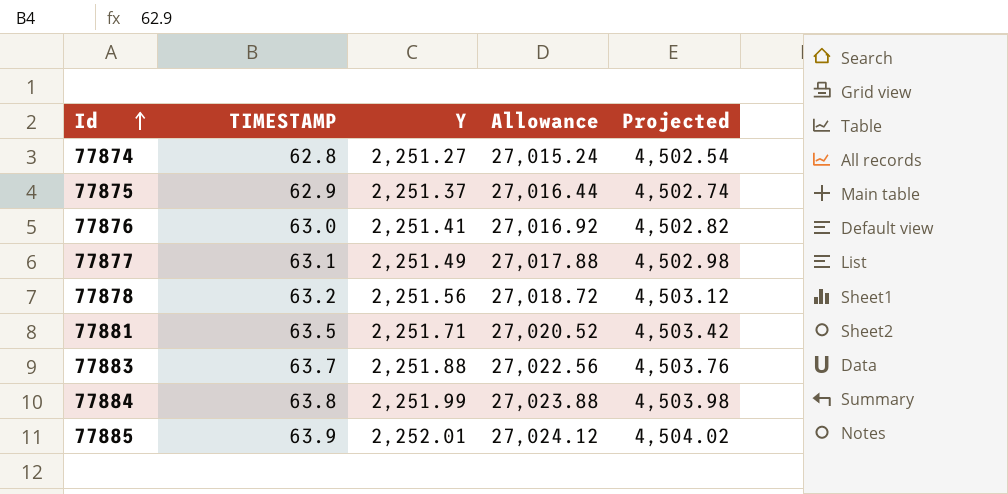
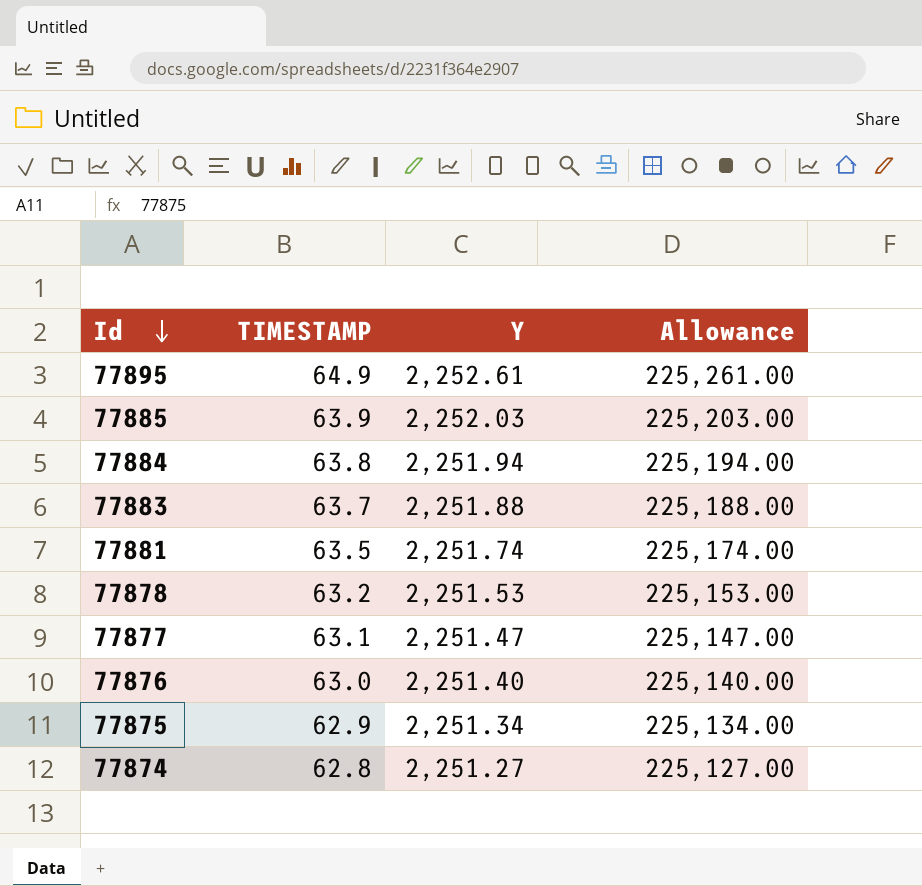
row order: Id ascending -> Id descending
column Projected | formula: [Y] * 2 -> none
column Allowance | formula: [Y] * 12 -> [Y] * 100
row 77895: none -> 64.9 | 2,252.61 | 225,261.00
77885 | Y: 2,252.01 -> 2,252.03
77884 | Y: 2,251.99 -> 2,251.94
77881 | Y: 2,251.71 -> 2,251.74
77878 | Y: 2,251.56 -> 2,251.53
77877 | Y: 2,251.49 -> 2,251.47
77876 | Y: 2,251.41 -> 2,251.40
77875 | Y: 2,251.37 -> 2,251.34

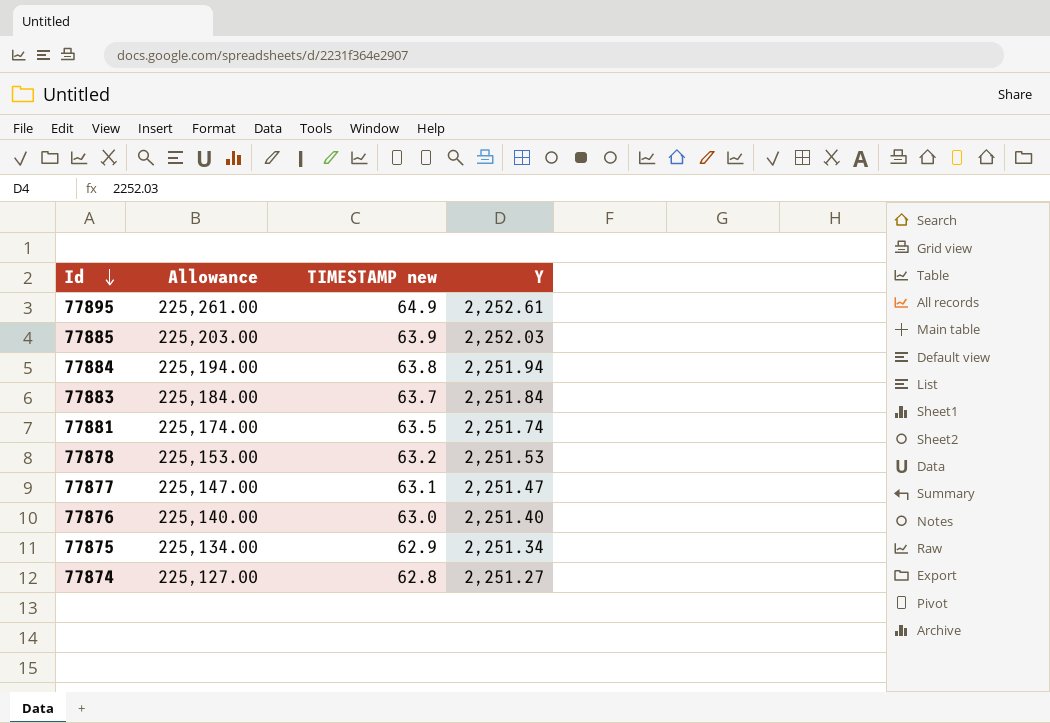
column Allowance | position: 4 -> 2
column name: TIMESTAMP -> TIMESTAMP new
77883 | Allowance: 225,188.00 -> 225,184.00
77883 | Y: 2,251.88 -> 2,251.84

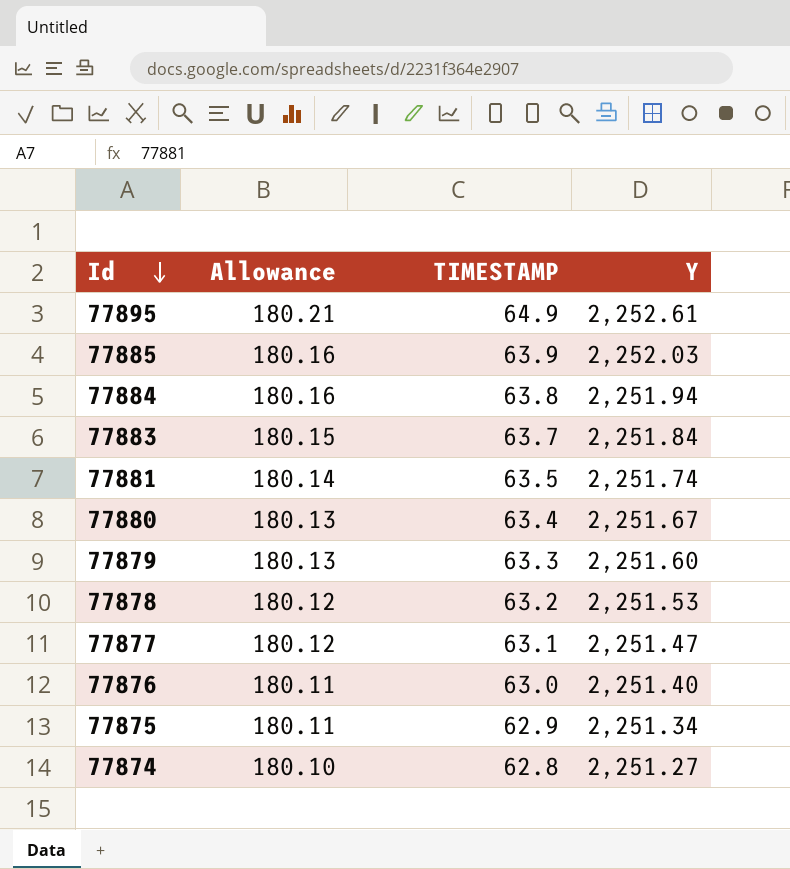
column Allowance | formula: [Y] * 100 -> [Y] * 0.08
column name: TIMESTAMP new -> TIMESTAMP
row 77880: none -> 180.13 | 63.4 | 2,251.67
row 77879: none -> 180.13 | 63.3 | 2,251.60

